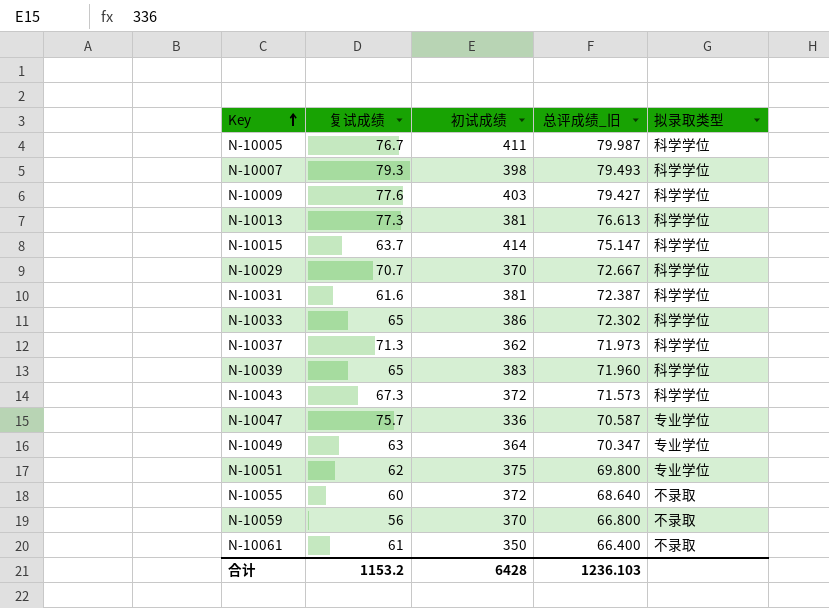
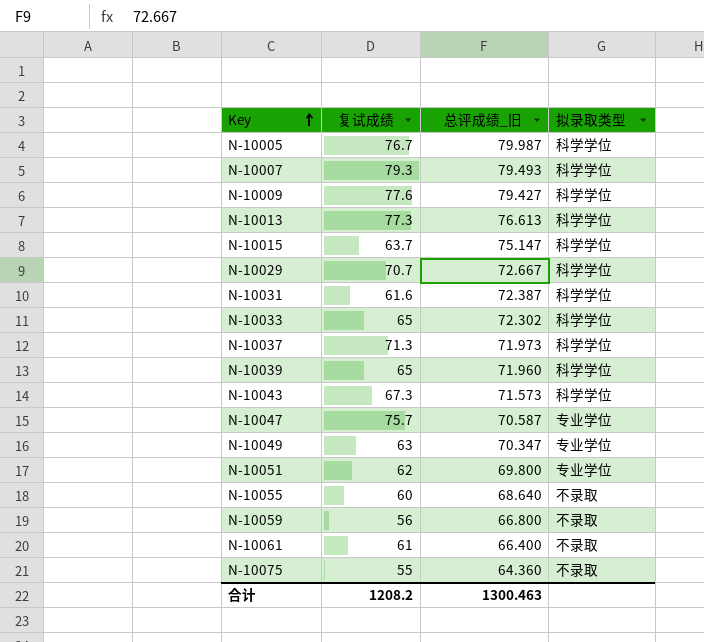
column 初试成绩 | position: 3 -> none
row N-10075: none -> 55 | 64.360 | 不录取
合计 | 复试成绩: 1153.2 -> 1208.2
合计 | 总评成绩_旧: 1236.103 -> 1300.463

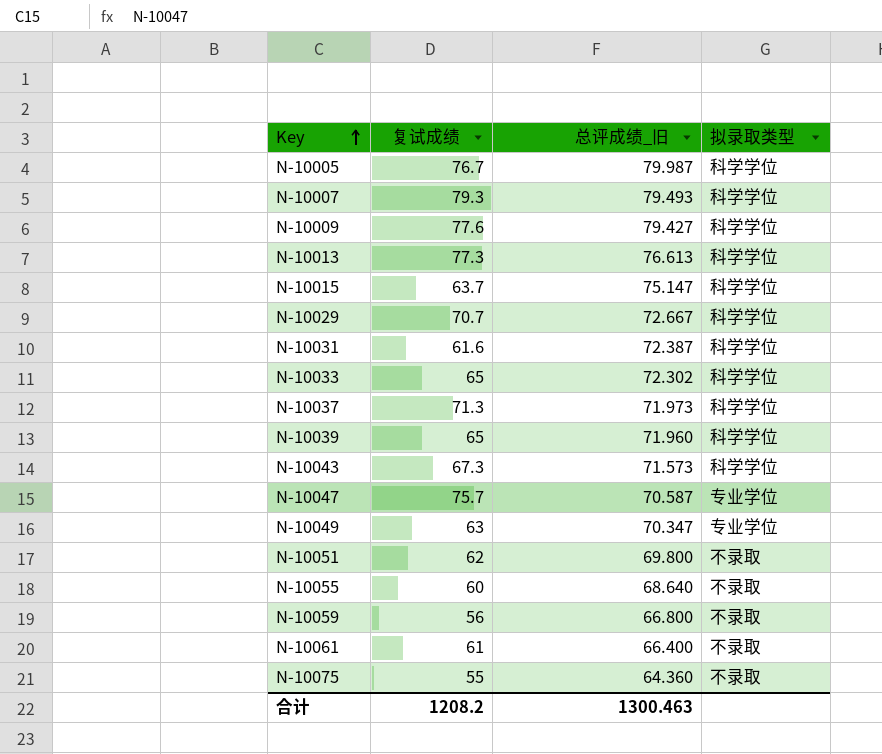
N-10051 | 拟录取类型: 专业学位 -> 不录取

